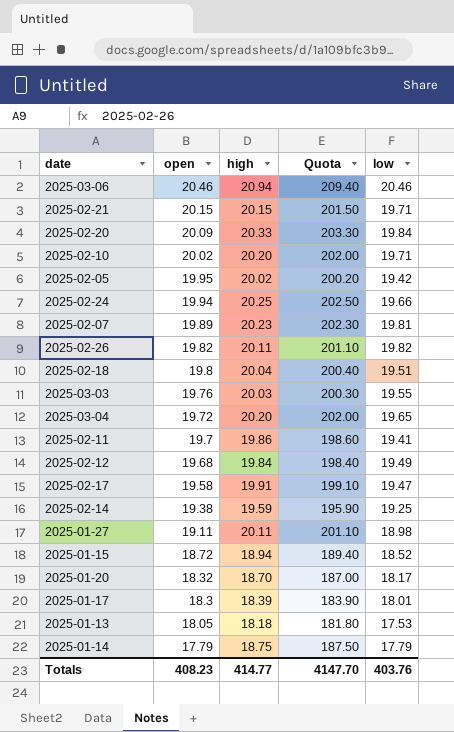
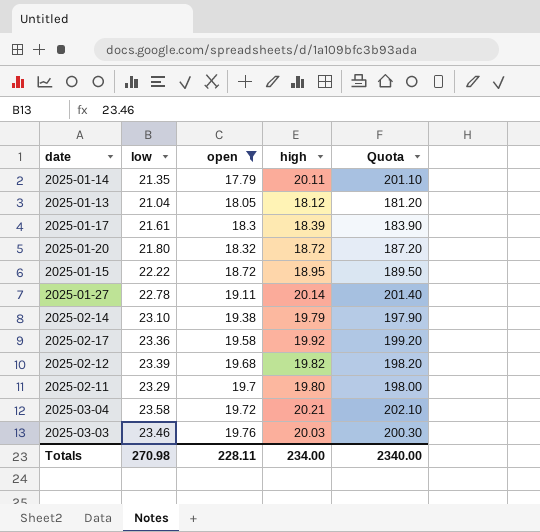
filter: none -> open <= 19.76
row order: open descending -> open ascending
column low | position: 5 -> 2
2025-01-14 | low: 17.79 -> 21.35
2025-01-14 | high: 18.75 -> 20.11
2025-01-14 | Quota: 187.50 -> 201.10
2025-01-13 | low: 17.53 -> 21.04
2025-01-13 | high: 18.18 -> 18.12
2025-01-13 | Quota: 181.80 -> 181.20
2025-01-17 | low: 18.01 -> 21.61
2025-01-20 | low: 18.17 -> 21.80
2025-01-20 | high: 18.70 -> 18.72
2025-01-20 | Quota: 187.00 -> 187.20
2025-01-15 | low: 18.52 -> 22.22
2025-01-15 | high: 18.94 -> 18.95
2025-01-15 | Quota: 189.40 -> 189.50
2025-01-27 | low: 18.98 -> 22.78
2025-01-27 | high: 20.11 -> 20.14
2025-01-27 | Quota: 201.10 -> 201.40
2025-02-14 | low: 19.25 -> 23.10
2025-02-14 | high: 19.59 -> 19.79
2025-02-14 | Quota: 195.90 -> 197.90
2025-02-17 | low: 19.47 -> 23.36
2025-02-17 | high: 19.91 -> 19.92
2025-02-17 | Quota: 199.10 -> 199.20
2025-02-12 | low: 19.49 -> 23.39
2025-02-12 | high: 19.84 -> 19.82
2025-02-12 | Quota: 198.40 -> 198.20
2025-02-11 | low: 19.41 -> 23.29
2025-02-11 | high: 19.86 -> 19.80
2025-02-11 | Quota: 198.60 -> 198.00
2025-03-04 | low: 19.65 -> 23.58
2025-03-04 | high: 20.20 -> 20.21
2025-03-04 | Quota: 202.00 -> 202.10
2025-03-03 | low: 19.55 -> 23.46
Totals | low: 403.76 -> 270.98
Totals | open: 408.23 -> 228.11
Totals | high: 414.77 -> 234.00
Totals | Quota: 4147.70 -> 2340.00

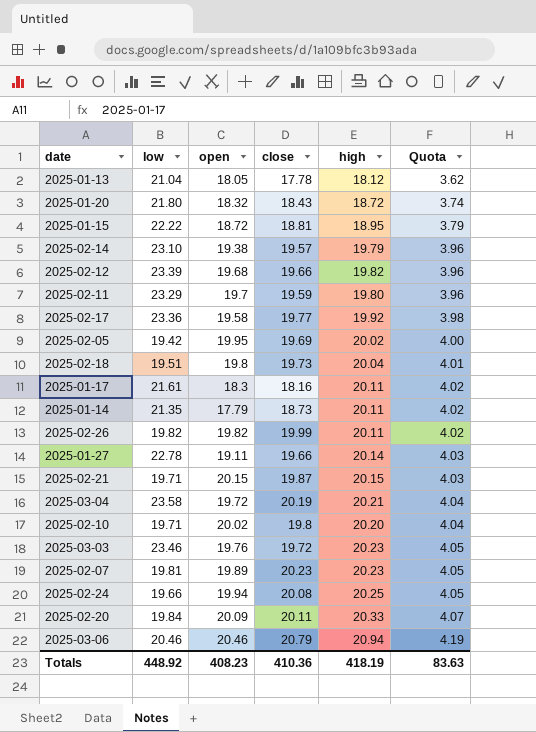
filter: open <= 19.76 -> none
row order: open ascending -> Quota ascending
column close | position: none -> 4
column Quota | formula: [high] * 10 -> [high] * 0.2
2025-01-17 | high: 18.39 -> 20.11
2025-03-03 | high: 20.03 -> 20.23
Totals | low: 270.98 -> 448.92
Totals | open: 228.11 -> 408.23
Totals | high: 234.00 -> 418.19
Totals | Quota: 2340.00 -> 83.63

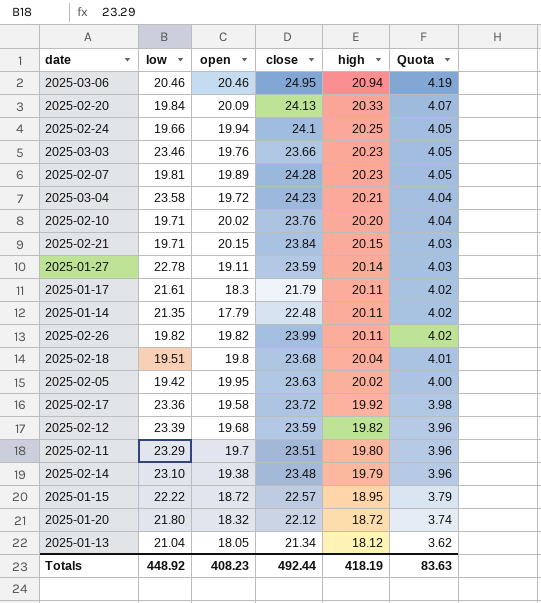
row order: Quota ascending -> high descending
2025-03-06 | close: 20.79 -> 24.95
2025-02-20 | close: 20.11 -> 24.13
2025-02-24 | close: 20.08 -> 24.1
2025-03-03 | close: 19.72 -> 23.66
2025-02-07 | close: 20.23 -> 24.28
2025-03-04 | close: 20.19 -> 24.23
2025-02-10 | close: 19.8 -> 23.76
2025-02-21 | close: 19.87 -> 23.84
2025-01-27 | close: 19.66 -> 23.59
2025-01-17 | close: 18.16 -> 21.79
2025-01-14 | close: 18.73 -> 22.48
2025-02-26 | close: 19.99 -> 23.99
2025-02-18 | close: 19.73 -> 23.68
2025-02-05 | close: 19.69 -> 23.63
2025-02-17 | close: 19.77 -> 23.72
2025-02-12 | close: 19.66 -> 23.59
2025-02-11 | close: 19.59 -> 23.51
2025-02-14 | close: 19.57 -> 23.48
2025-01-15 | close: 18.81 -> 22.57
2025-01-20 | close: 18.43 -> 22.12
2025-01-13 | close: 17.78 -> 21.34
Totals | close: 410.36 -> 492.44

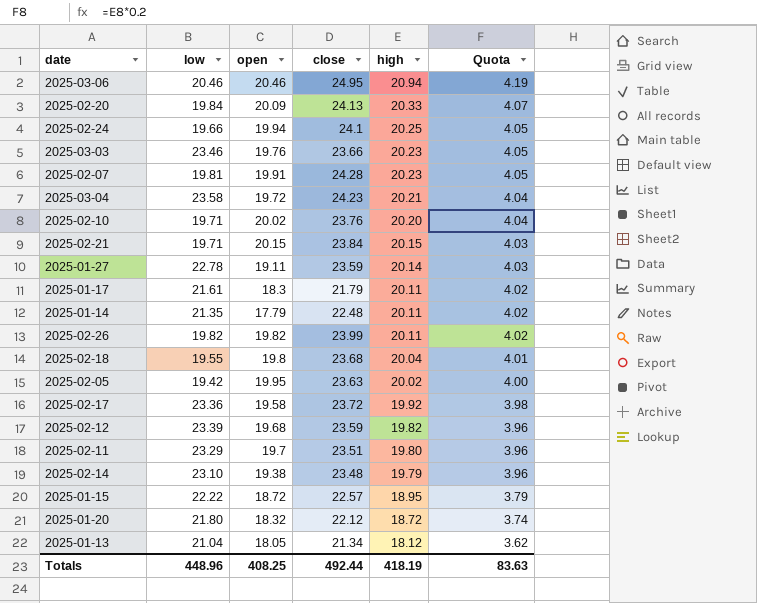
2025-02-07 | open: 19.89 -> 19.91
2025-02-18 | low: 19.51 -> 19.55
Totals | low: 448.92 -> 448.96
Totals | open: 408.23 -> 408.25

